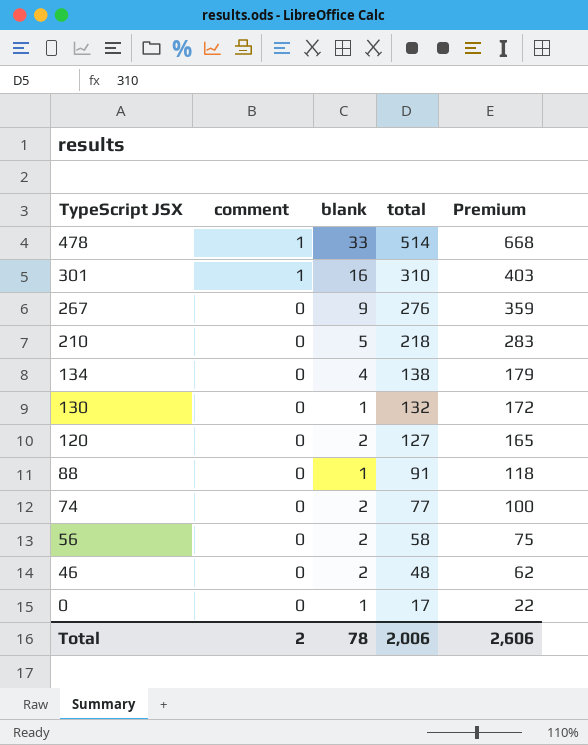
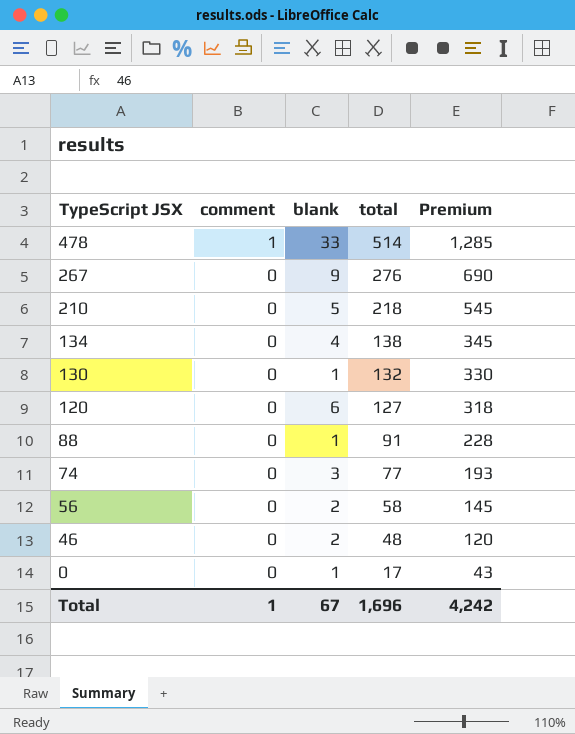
column Premium | formula: [total] * 1.3 -> [total] * 2.5
row 301: 1 | 16 | 310 | 403 -> none
120 | blank: 2 -> 6
74 | blank: 2 -> 3
Total | comment: 2 -> 1
Total | blank: 78 -> 67
Total | total: 2,006 -> 1,696
Total | Premium: 2,606 -> 4,242

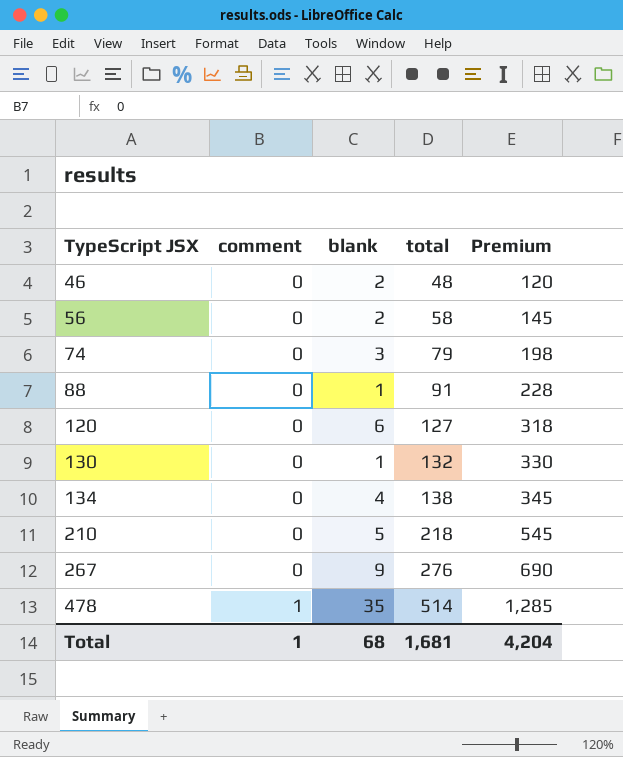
row order: TypeScript JSX descending -> TypeScript JSX ascending
row 0: 0 | 1 | 17 | 43 -> none
74 | total: 77 -> 79
74 | Premium: 193 -> 198
478 | blank: 33 -> 35
Total | blank: 67 -> 68
Total | total: 1,696 -> 1,681
Total | Premium: 4,242 -> 4,204

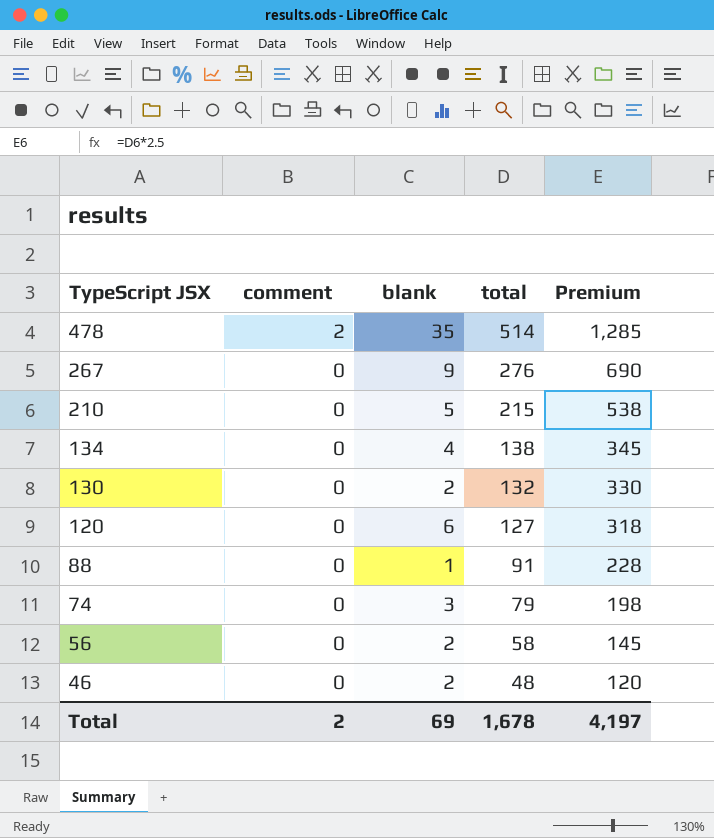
row order: TypeScript JSX ascending -> TypeScript JSX descending
478 | comment: 1 -> 2
210 | total: 218 -> 215
210 | Premium: 545 -> 538
130 | blank: 1 -> 2
Total | comment: 1 -> 2
Total | blank: 68 -> 69
Total | total: 1,681 -> 1,678
Total | Premium: 4,204 -> 4,197

